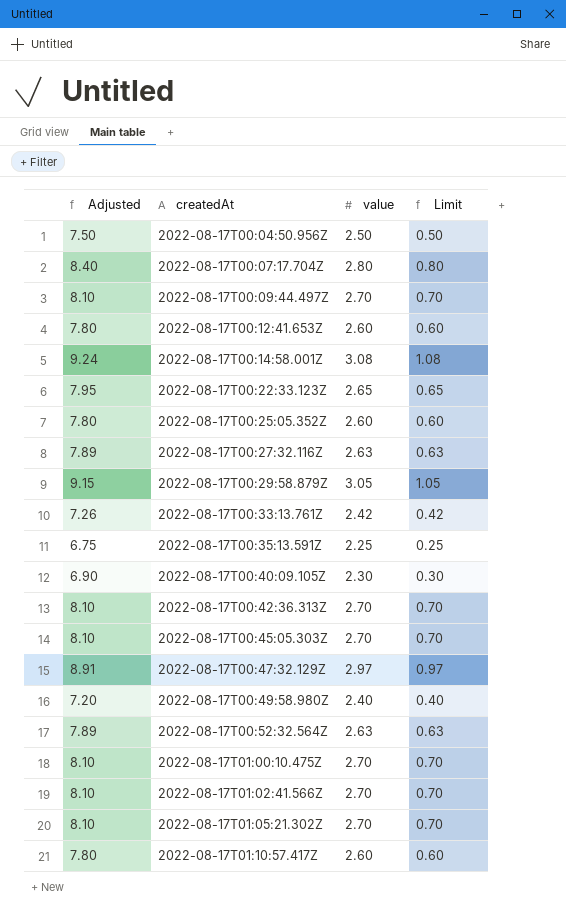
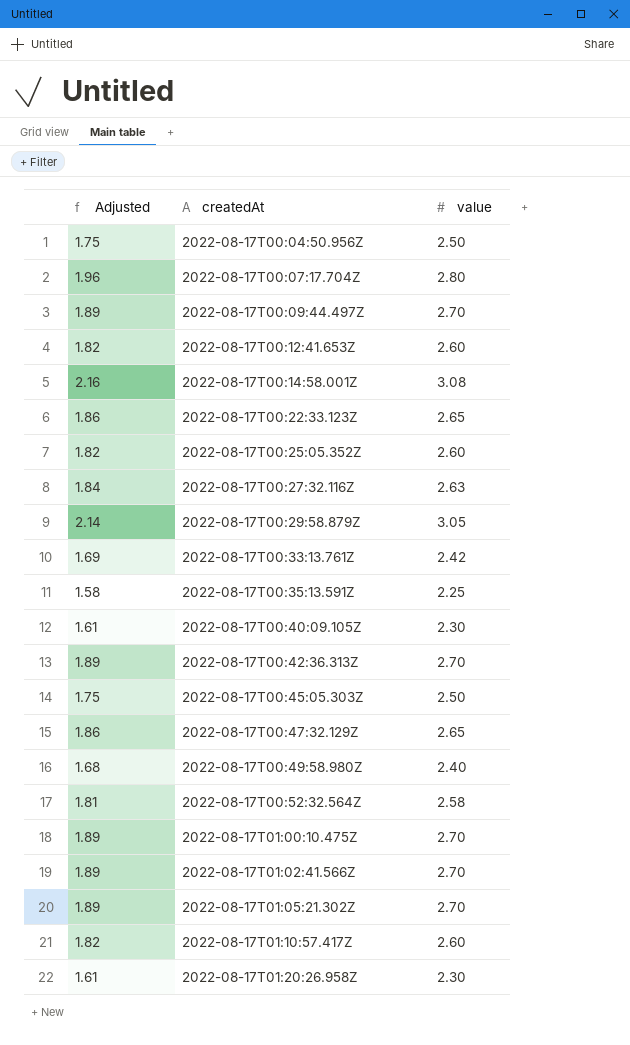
column Limit | formula: [value] - 2 -> none
column Adjusted | formula: [value] * 3 -> [value] * 0.7
2022-08-17T00:45:05.303Z | value: 2.70 -> 2.50
2022-08-17T00:47:32.129Z | value: 2.97 -> 2.65
2022-08-17T00:52:32.564Z | value: 2.63 -> 2.58
row 2022-08-17T01:20:26.958Z: none -> 1.61 | 2.30

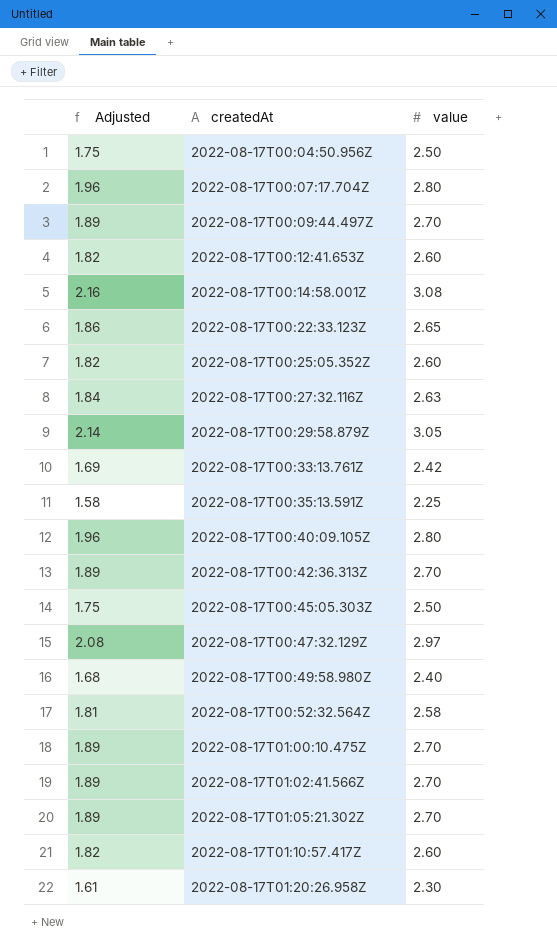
2022-08-17T00:40:09.105Z | Adjusted: 1.61 -> 1.96
2022-08-17T00:40:09.105Z | value: 2.30 -> 2.80
2022-08-17T00:47:32.129Z | Adjusted: 1.86 -> 2.08
2022-08-17T00:47:32.129Z | value: 2.65 -> 2.97

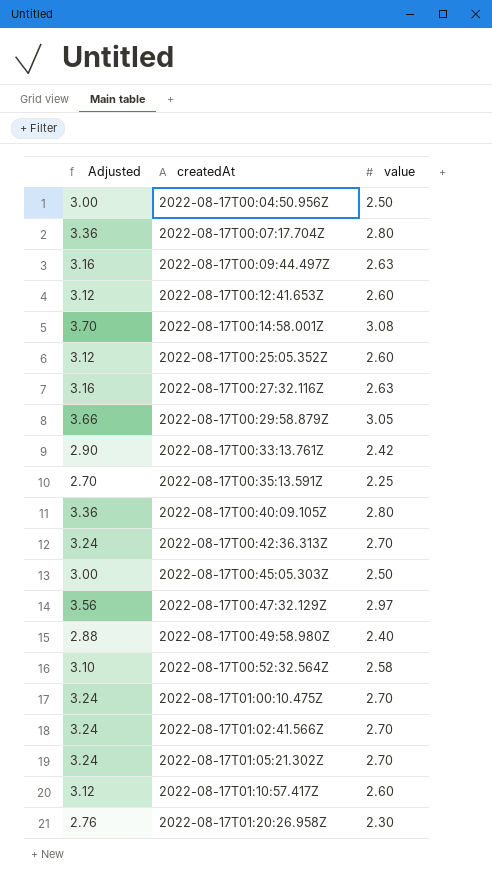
column Adjusted | formula: [value] * 0.7 -> [value] * 1.2
row 2022-08-17T00:22:33.123Z: 1.86 | 2.65 -> none
2022-08-17T00:09:44.497Z | value: 2.70 -> 2.63

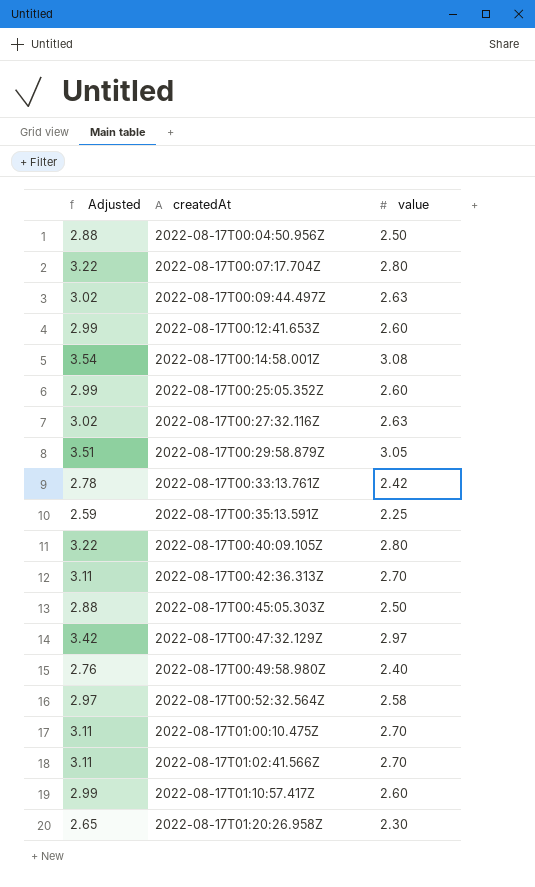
column Adjusted | formula: [value] * 1.2 -> [value] * 1.15
row 2022-08-17T01:05:21.302Z: 3.24 | 2.70 -> none

